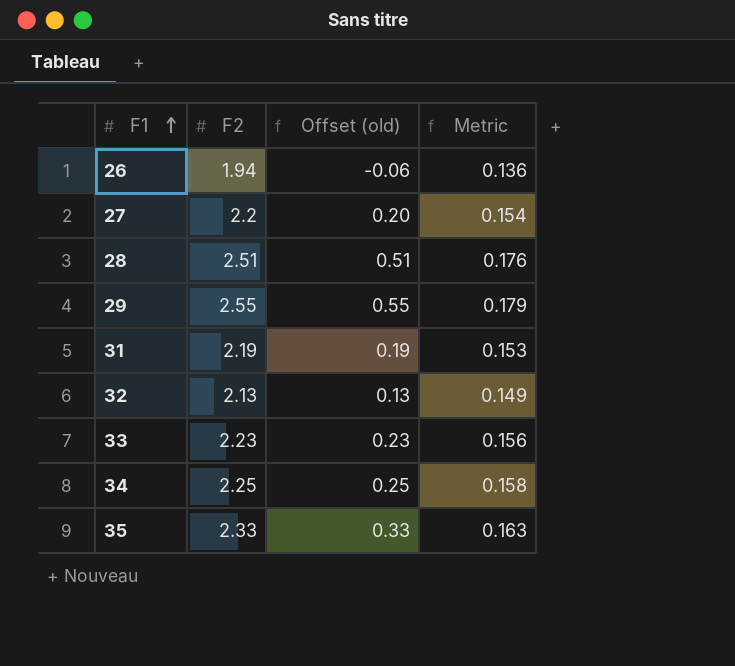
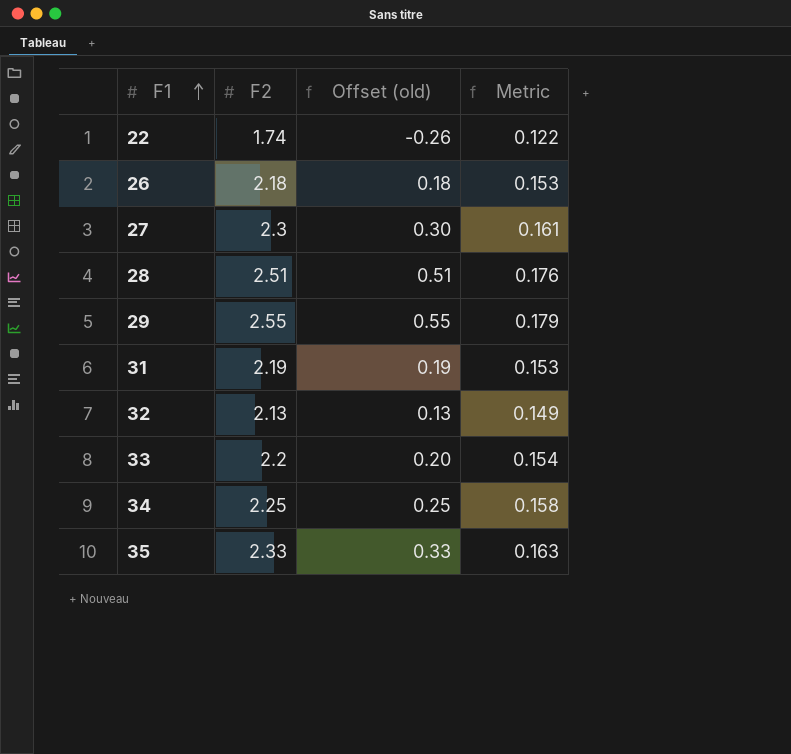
row 22: none -> 1.74 | -0.26 | 0.122
26 | F2: 1.94 -> 2.18
26 | Offset (old): -0.06 -> 0.18
26 | Metric: 0.136 -> 0.153
27 | F2: 2.2 -> 2.3
27 | Offset (old): 0.20 -> 0.30
27 | Metric: 0.154 -> 0.161
33 | F2: 2.23 -> 2.2
33 | Offset (old): 0.23 -> 0.20
33 | Metric: 0.156 -> 0.154

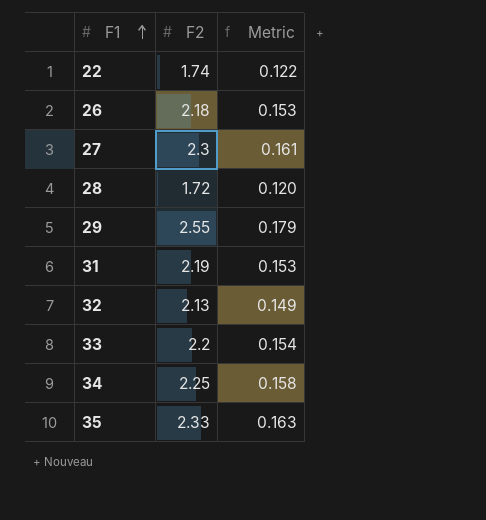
column Offset (old) | formula: [F2] - 2 -> none
28 | F2: 2.51 -> 1.72
28 | Metric: 0.176 -> 0.120

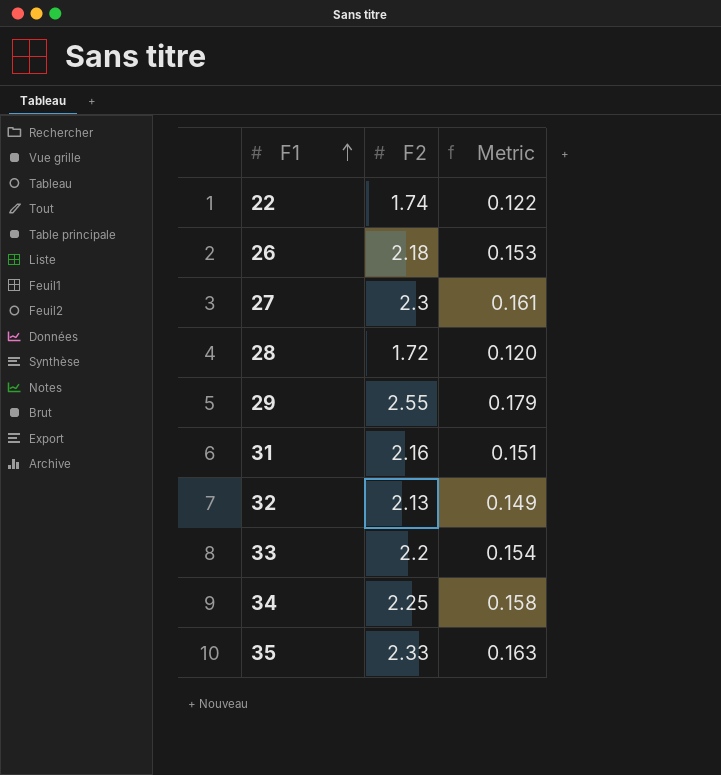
31 | F2: 2.19 -> 2.16
31 | Metric: 0.153 -> 0.151

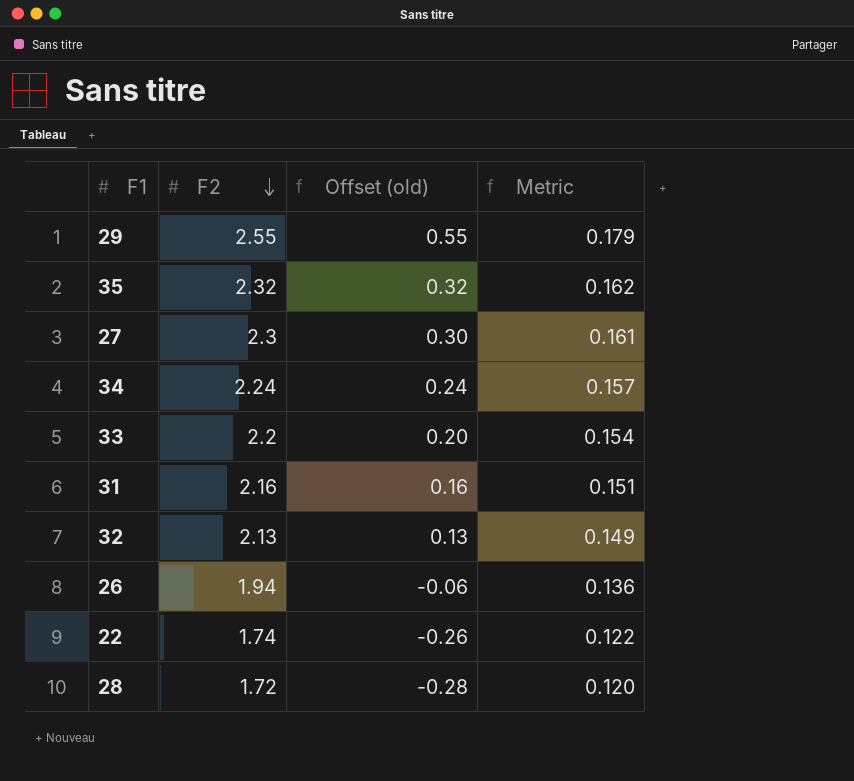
row order: F1 ascending -> F2 descending
column Offset (old) | formula: none -> [F2] - 2
35 | F2: 2.33 -> 2.32
35 | Metric: 0.163 -> 0.162
34 | F2: 2.25 -> 2.24
34 | Metric: 0.158 -> 0.157
26 | F2: 2.18 -> 1.94
26 | Metric: 0.153 -> 0.136

